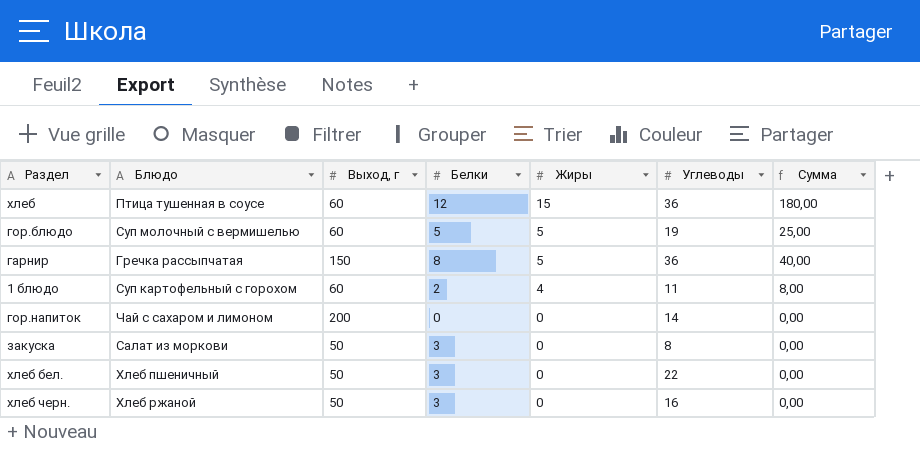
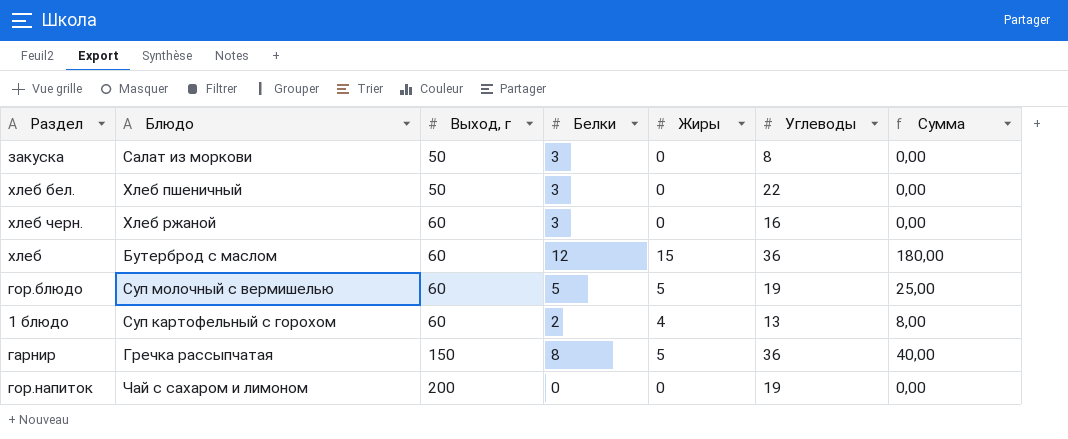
row order: Жиры descending -> Выход, г ascending
хлеб черн. | Выход, г: 50 -> 60
хлеб | Блюдо: Птица тушенная в соусе -> Бутерброд с маслом
1 блюдо | Углеводы: 11 -> 13
гор.напиток | Углеводы: 14 -> 19

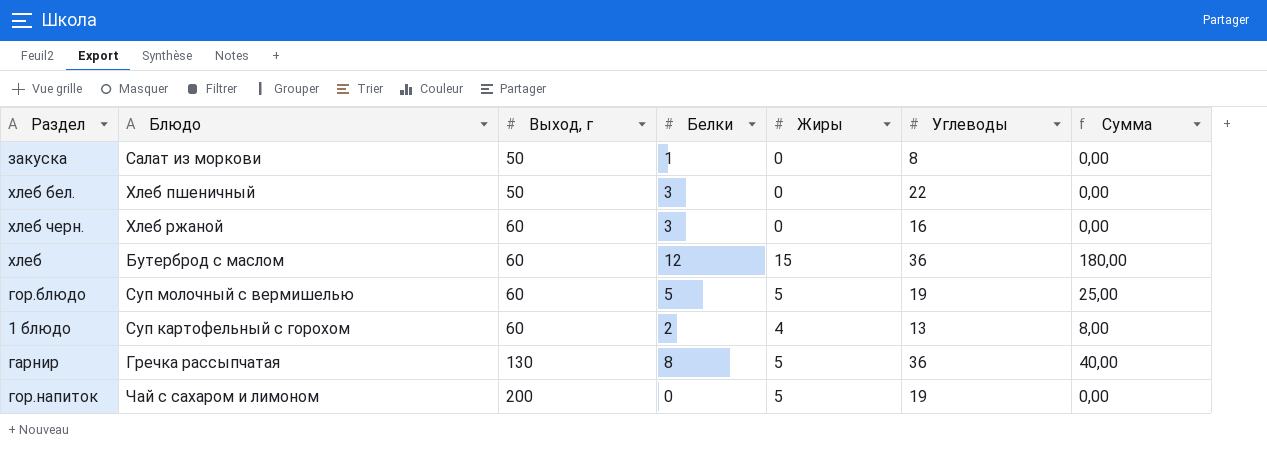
закуска | Белки: 3 -> 1
гарнир | Выход, г: 150 -> 130
гор.напиток | Жиры: 0 -> 5

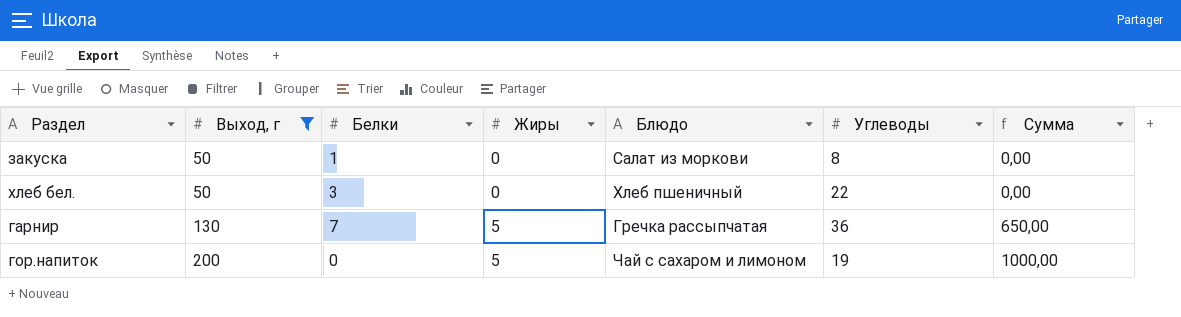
filter: none -> Выход, г != 60
column Блюдо | position: 2 -> 5
column Сумма | formula: [Белки] * [Жиры] -> [Выход, г] * [Жиры]
гарнир | Белки: 8 -> 7

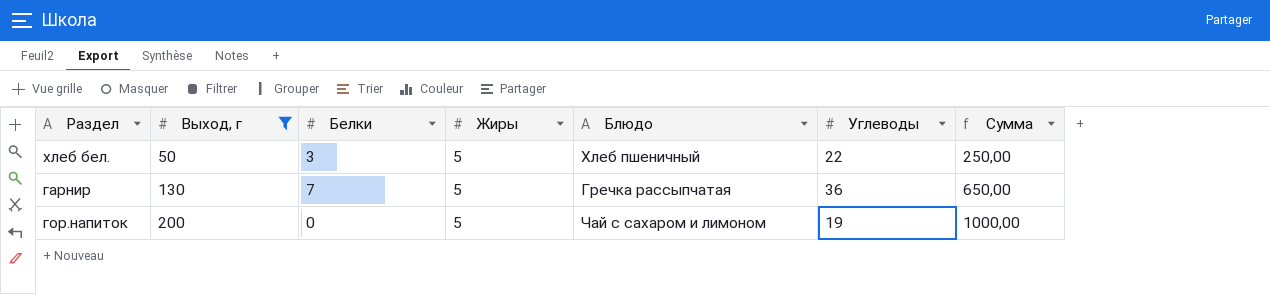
row закуска: 50 | 1 | 0 | Салат из моркови | 8 | 0,00 -> none
хлеб бел. | Жиры: 0 -> 5
хлеб бел. | Сумма: 0,00 -> 250,00

